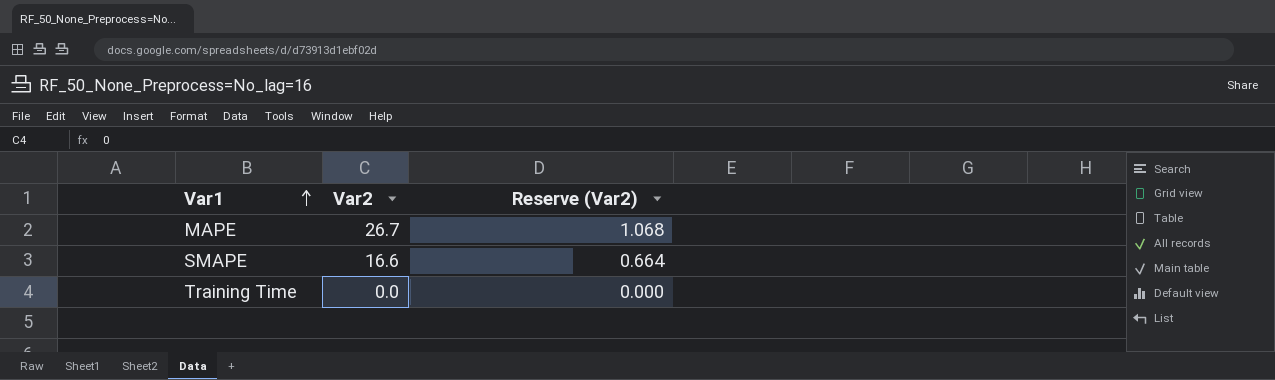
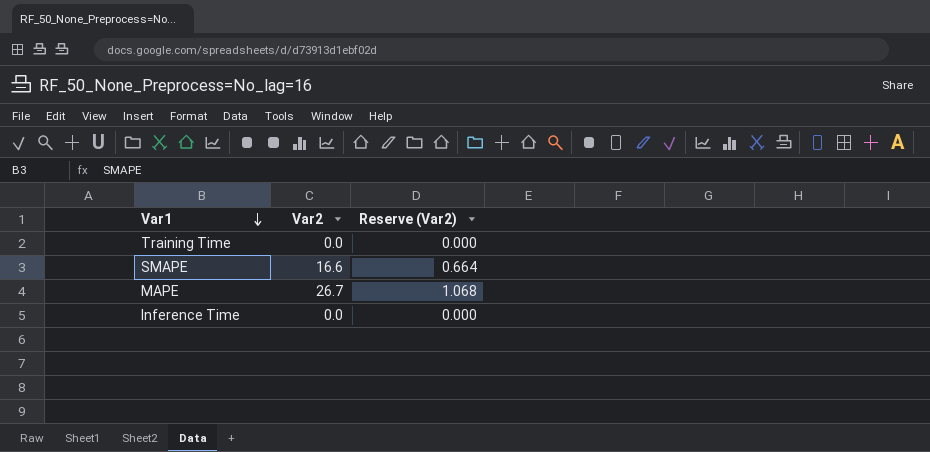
row order: Var1 ascending -> Var1 descending
row Inference Time: none -> 0.0 | 0.000

